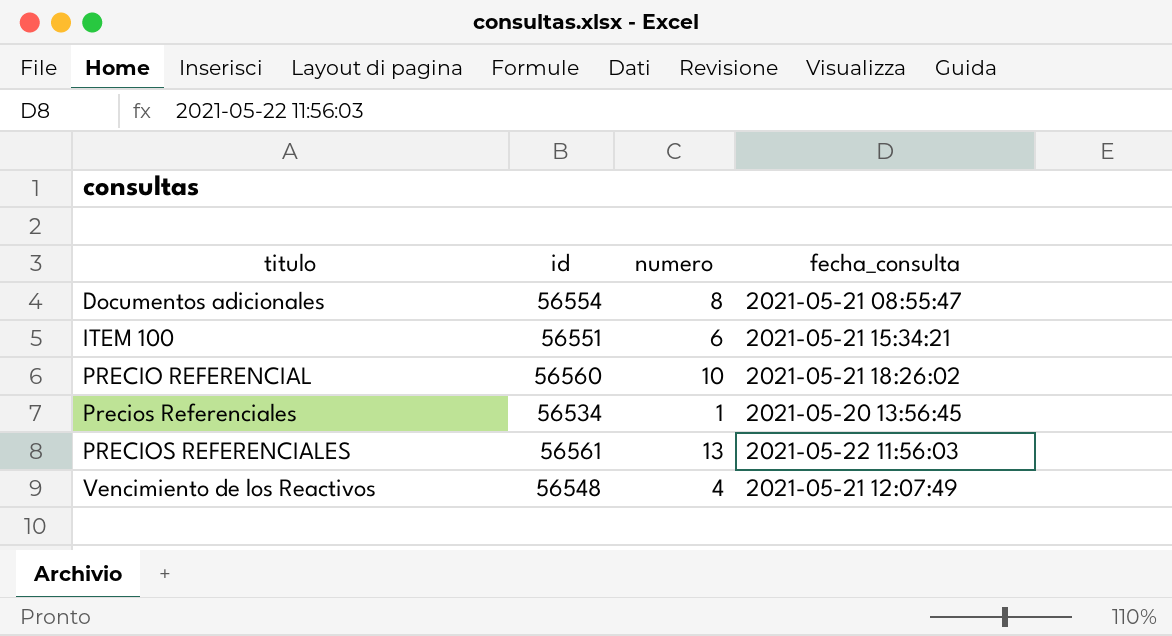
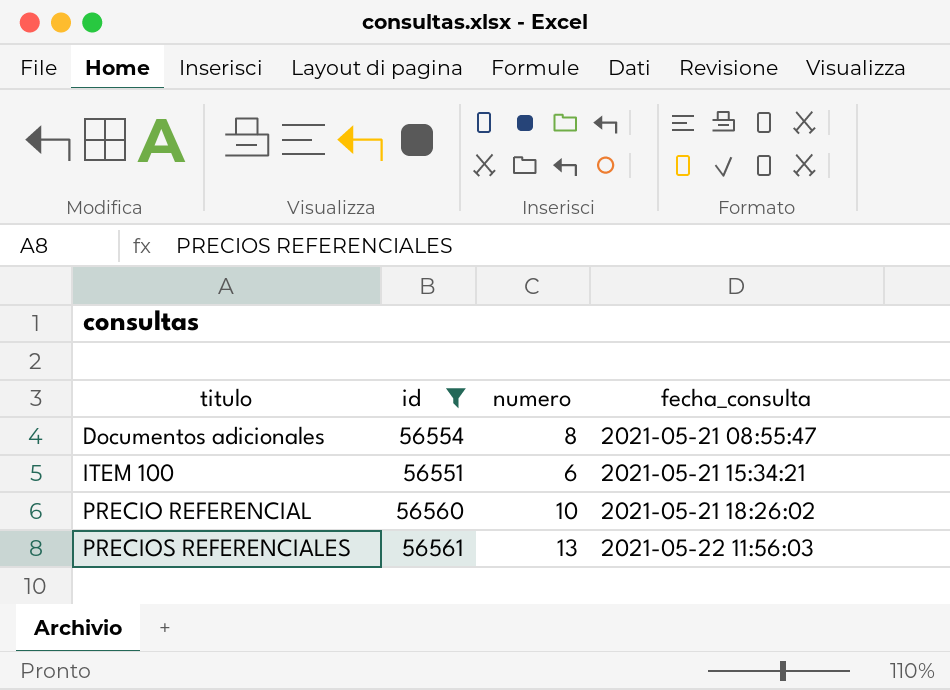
filter: none -> id >= 56551

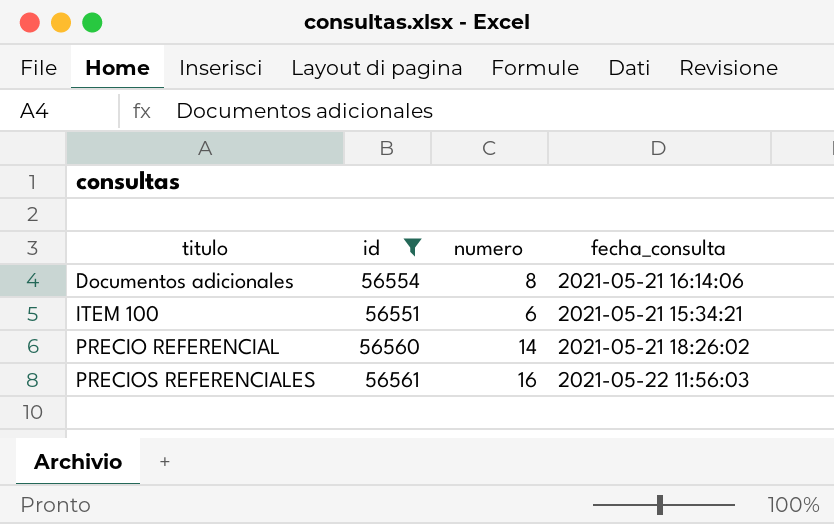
Documentos adicionales | fecha_consulta: 2021-05-21 08:55:47 -> 2021-05-21 16:14:06
PRECIO REFERENCIAL | numero: 10 -> 14
PRECIOS REFERENCIALES | numero: 13 -> 16

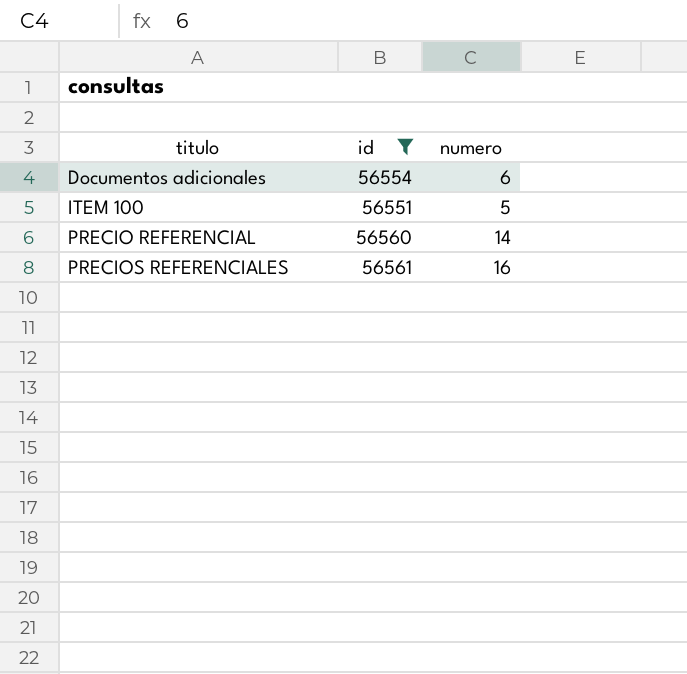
column fecha_consulta | position: 4 -> none
Documentos adicionales | numero: 8 -> 6
ITEM 100 | numero: 6 -> 5

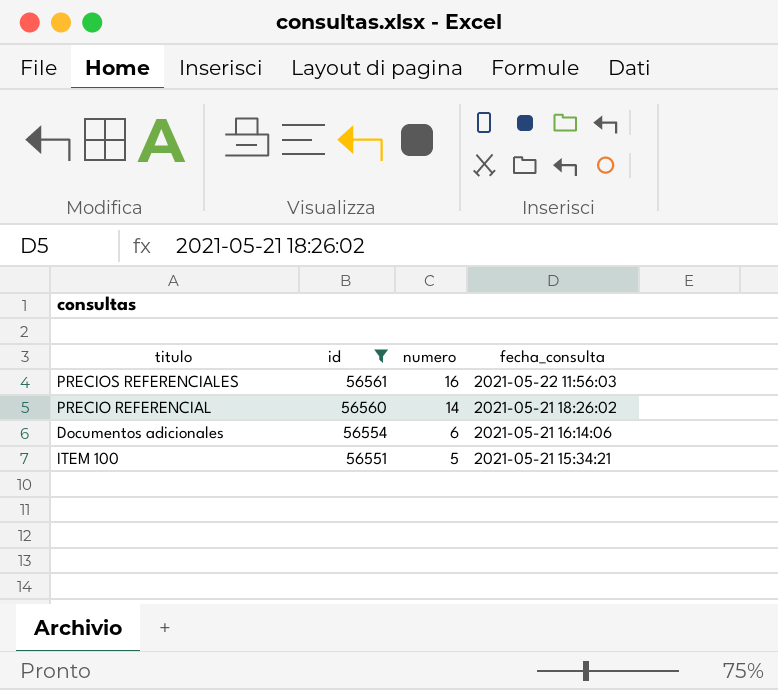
row order: titulo ascending -> id descending
column fecha_consulta | position: none -> 4

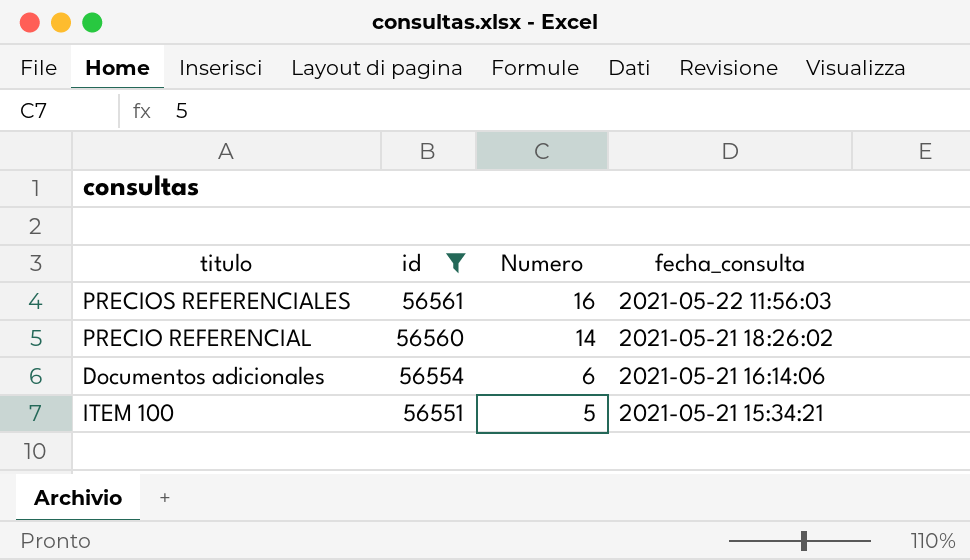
column name: numero -> Numero

